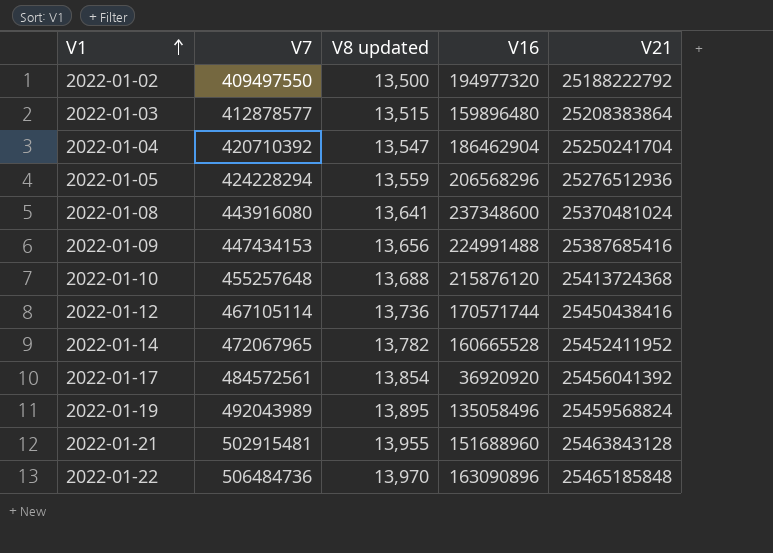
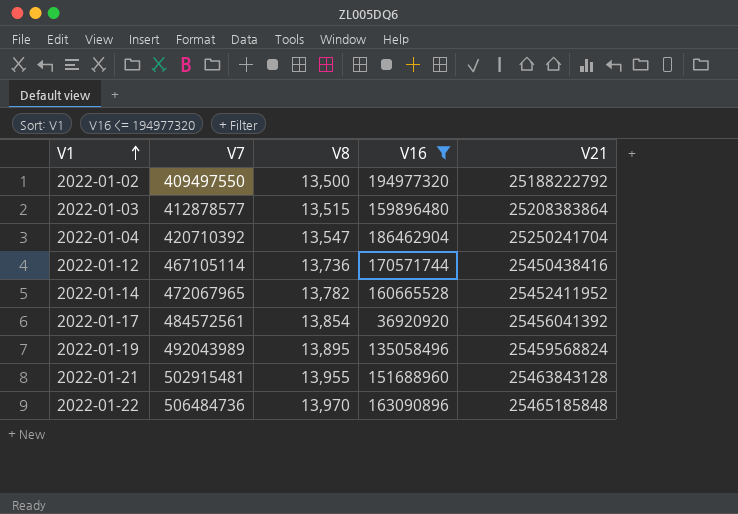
filter: none -> V16 <= 194977320
column name: V8 updated -> V8

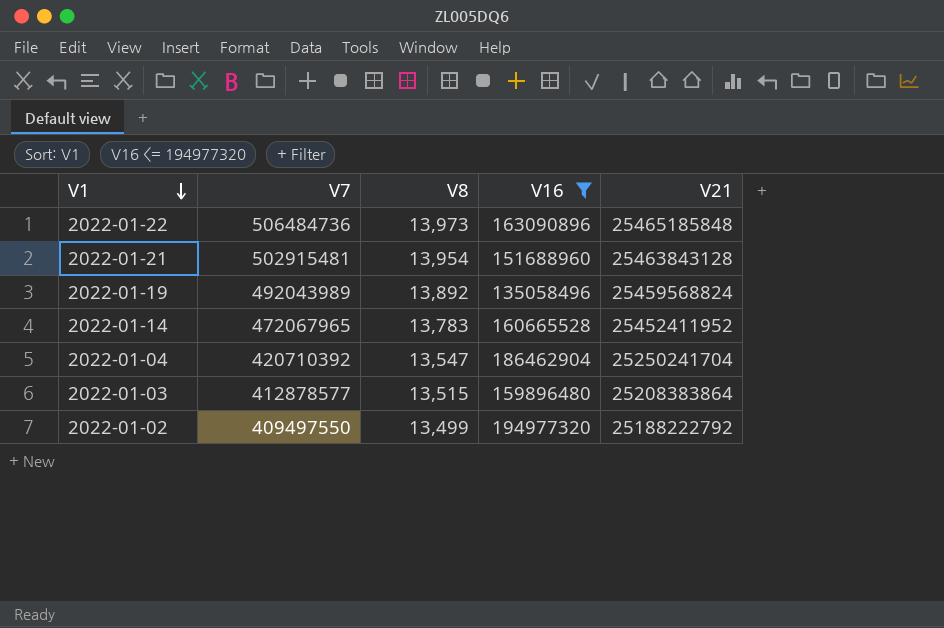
row order: V1 ascending -> V1 descending
row 2022-01-12: 467105114 | 13,736 | 170571744 | 25450438416 -> none
row 2022-01-17: 484572561 | 13,854 | 36920920 | 25456041392 -> none
2022-01-22 | V8: 13,970 -> 13,973
2022-01-21 | V8: 13,955 -> 13,954
2022-01-19 | V8: 13,895 -> 13,892
2022-01-14 | V8: 13,782 -> 13,783
2022-01-02 | V8: 13,500 -> 13,499

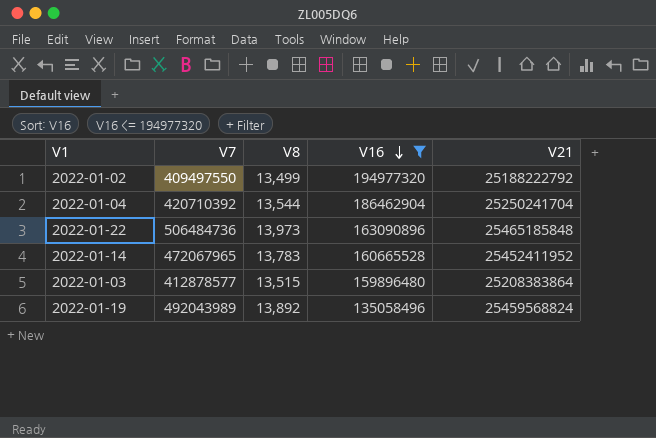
row order: V1 descending -> V16 descending
row 2022-01-21: 502915481 | 13,954 | 151688960 | 25463843128 -> none
2022-01-04 | V8: 13,547 -> 13,544

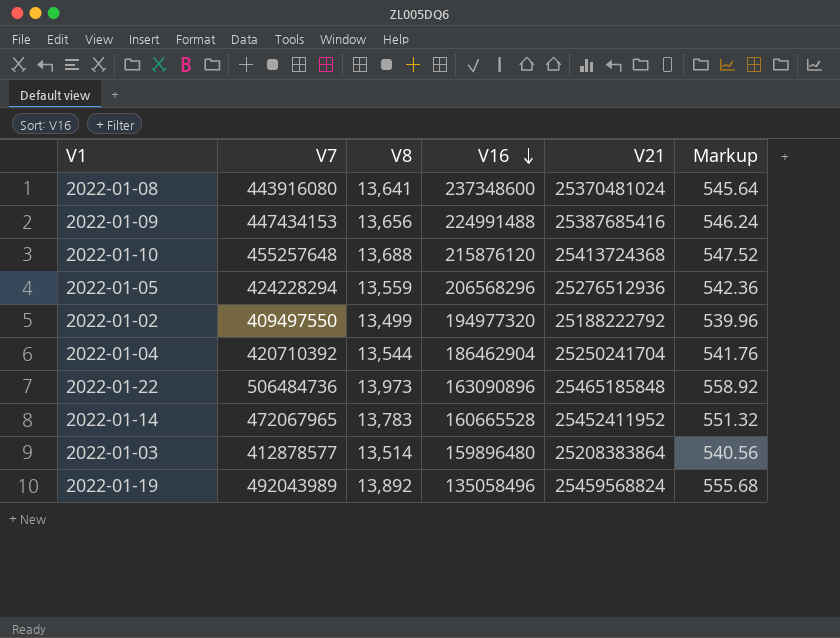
filter: V16 <= 194977320 -> none
column Markup | formula: none -> [V8] * 0.04
2022-01-03 | V8: 13,515 -> 13,514

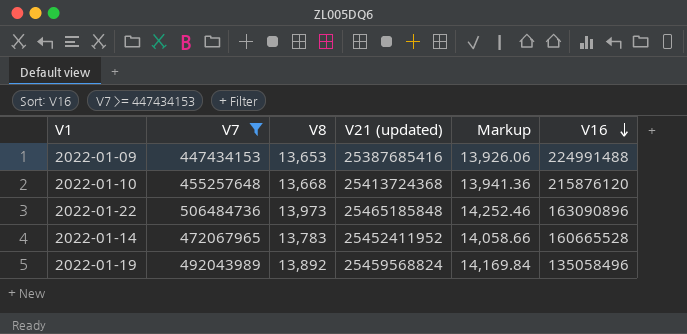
filter: none -> V7 >= 447434153
column name: V21 -> V21 (updated)
column Markup | formula: [V8] * 0.04 -> [V8] * 1.02
column V16 | position: 4 -> 6
2022-01-09 | V8: 13,656 -> 13,653
2022-01-10 | V8: 13,688 -> 13,668

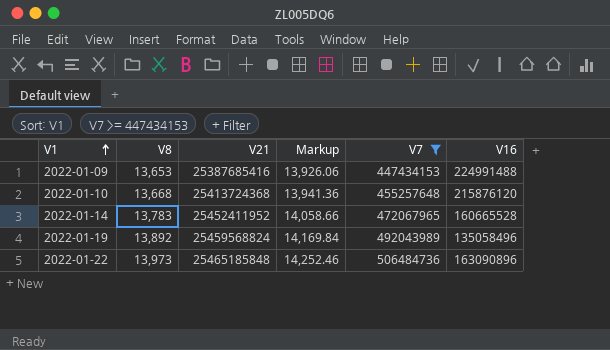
row order: V16 descending -> V1 ascending
column name: V21 (updated) -> V21
column V7 | position: 2 -> 5

